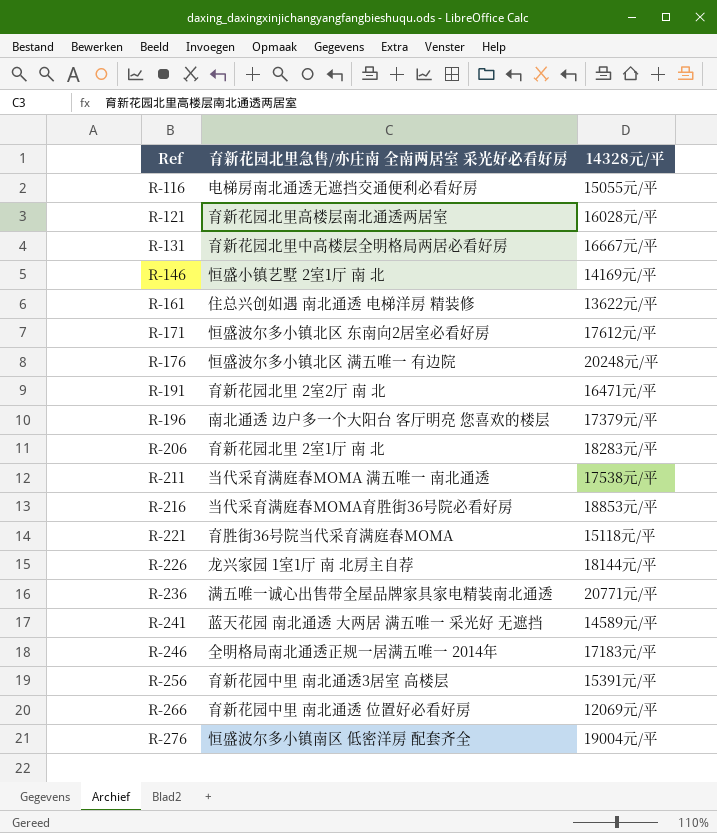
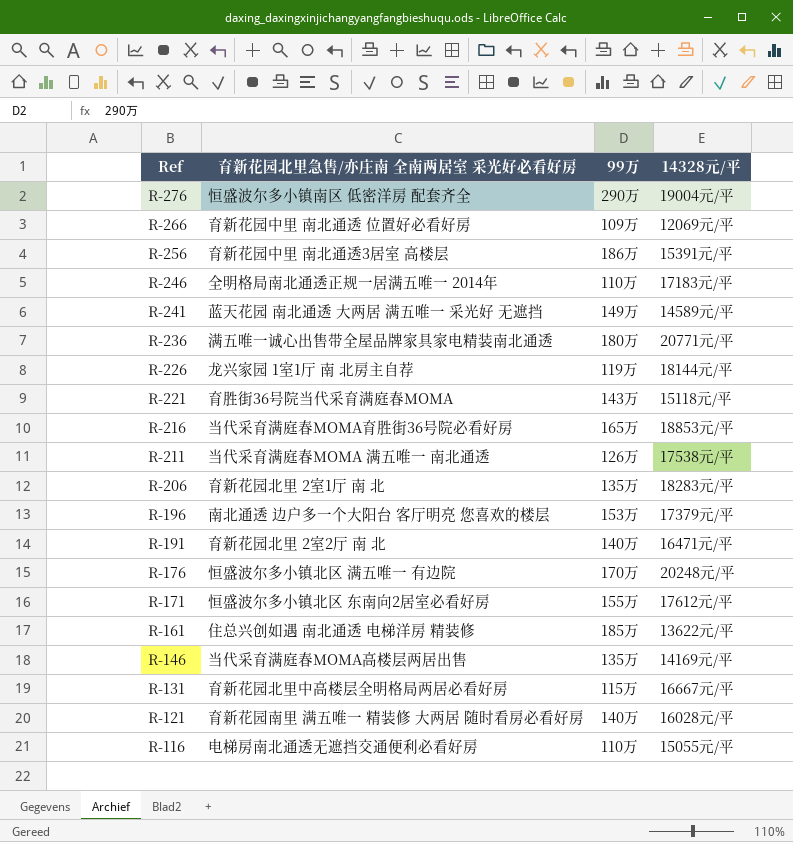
row order: Ref ascending -> Ref descending
column 99万 | position: none -> 3
R-146 | 育新花园北里急售/亦庄南 全南两居室 采光好必看好房: 恒盛小镇艺墅 2室1厅 南 北 -> 当代采育满庭春MOMA高楼层两居出售
R-121 | 育新花园北里急售/亦庄南 全南两居室 采光好必看好房: 育新花园北里高楼层南北通透两居室 -> 育新花园南里 满五唯一 精装修 大两居 随时看房必看好房

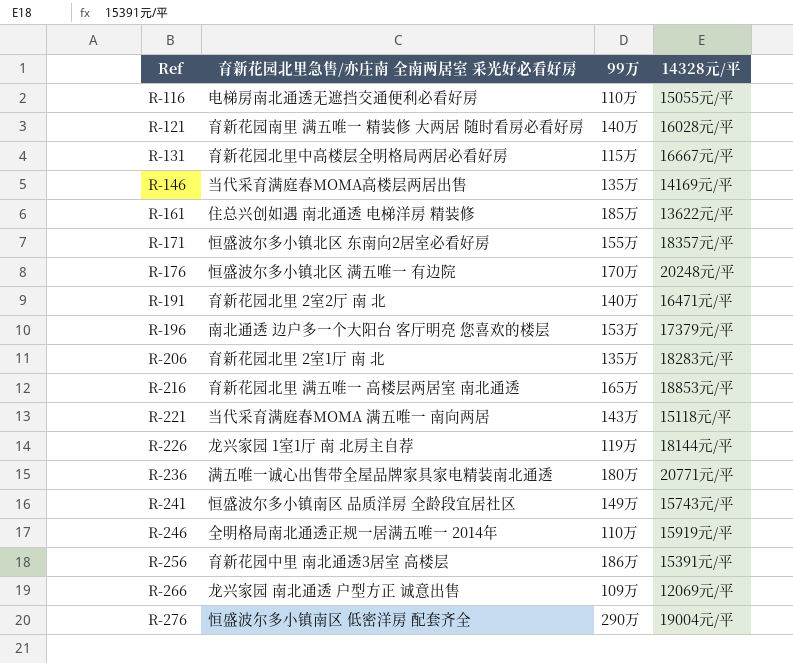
row order: Ref descending -> Ref ascending
row R-211: 当代采育满庭春MOMA 满五唯一 南北通透 | 126万 | 17538元/平 -> none
R-171 | 14328元/平: 17612元/平 -> 18357元/平
R-216 | 育新花园北里急售/亦庄南 全南两居室 采光好必看好房: 当代采育满庭春MOMA育胜街36号院必看好房 -> 育新花园北里 满五唯一 高楼层两居室 南北通透
R-221 | 育新花园北里急售/亦庄南 全南两居室 采光好必看好房: 育胜街36号院当代采育满庭春MOMA -> 当代采育满庭春MOMA 满五唯一 南向两居
R-241 | 育新花园北里急售/亦庄南 全南两居室 采光好必看好房: 蓝天花园 南北通透 大两居 满五唯一 采光好 无遮挡 -> 恒盛波尔多小镇南区 品质洋房 全龄段宜居社区
R-241 | 14328元/平: 14589元/平 -> 15743元/平
R-246 | 14328元/平: 17183元/平 -> 15919元/平
R-266 | 育新花园北里急售/亦庄南 全南两居室 采光好必看好房: 育新花园中里 南北通透 位置好必看好房 -> 龙兴家园 南北通透 户型方正 诚意出售

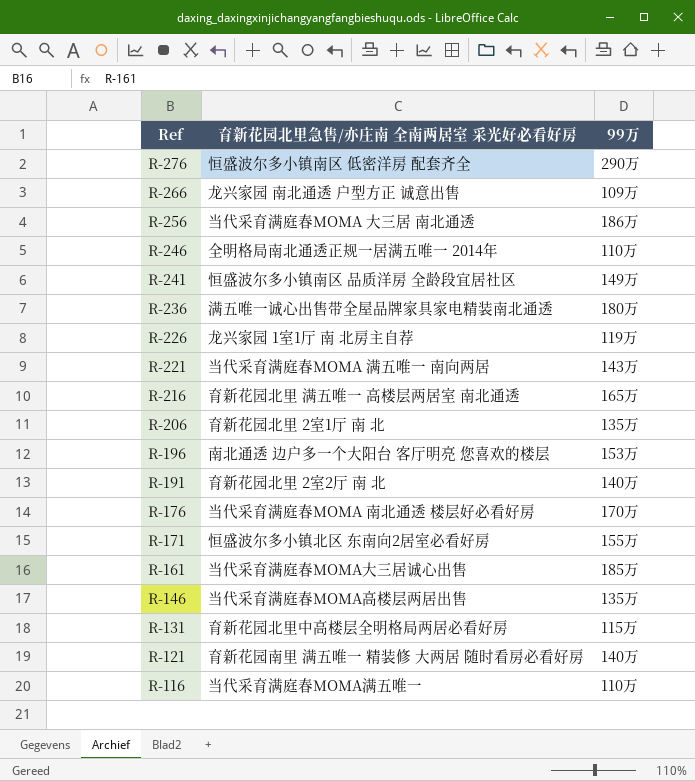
row order: Ref ascending -> Ref descending
column 14328元/平 | position: 4 -> none
R-256 | 育新花园北里急售/亦庄南 全南两居室 采光好必看好房: 育新花园中里 南北通透3居室 高楼层 -> 当代采育满庭春MOMA 大三居 南北通透
R-176 | 育新花园北里急售/亦庄南 全南两居室 采光好必看好房: 恒盛波尔多小镇北区 满五唯一 有边院 -> 当代采育满庭春MOMA 南北通透 楼层好必看好房
R-161 | 育新花园北里急售/亦庄南 全南两居室 采光好必看好房: 住总兴创如遇 南北通透 电梯洋房 精装修 -> 当代采育满庭春MOMA大三居诚心出售
R-116 | 育新花园北里急售/亦庄南 全南两居室 采光好必看好房: 电梯房南北通透无遮挡交通便利必看好房 -> 当代采育满庭春MOMA满五唯一

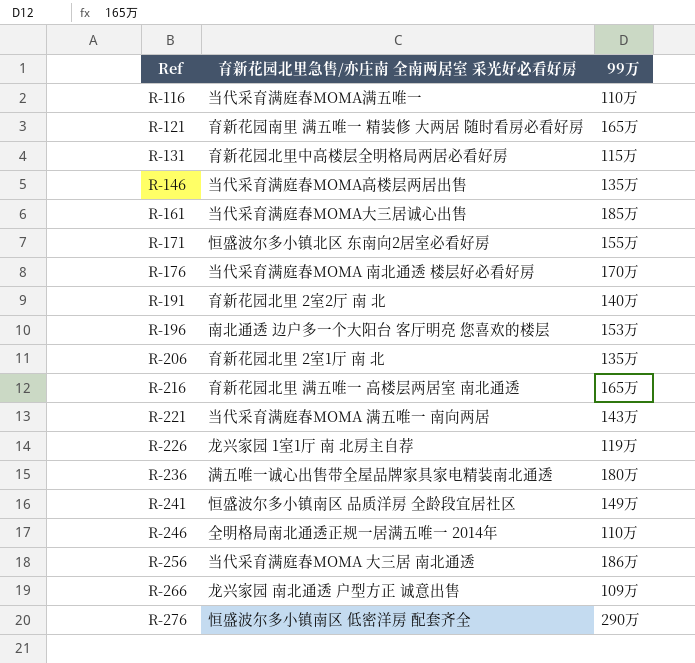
row order: Ref descending -> Ref ascending
R-121 | 99万: 140万 -> 165万

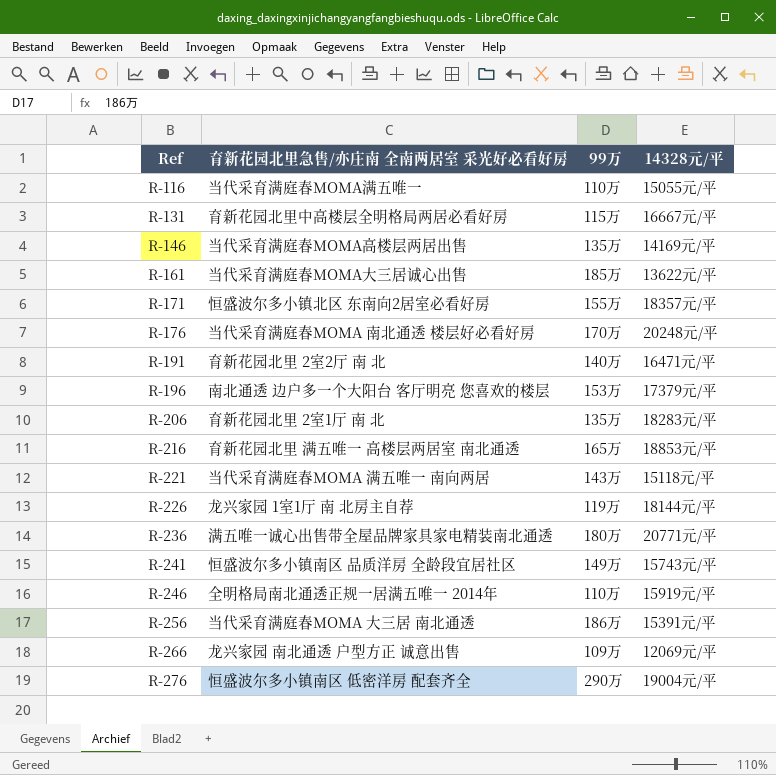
column 14328元/平 | position: none -> 4
row R-121: 育新花园南里 满五唯一 精装修 大两居 随时看房必看好房 | 165万 -> none

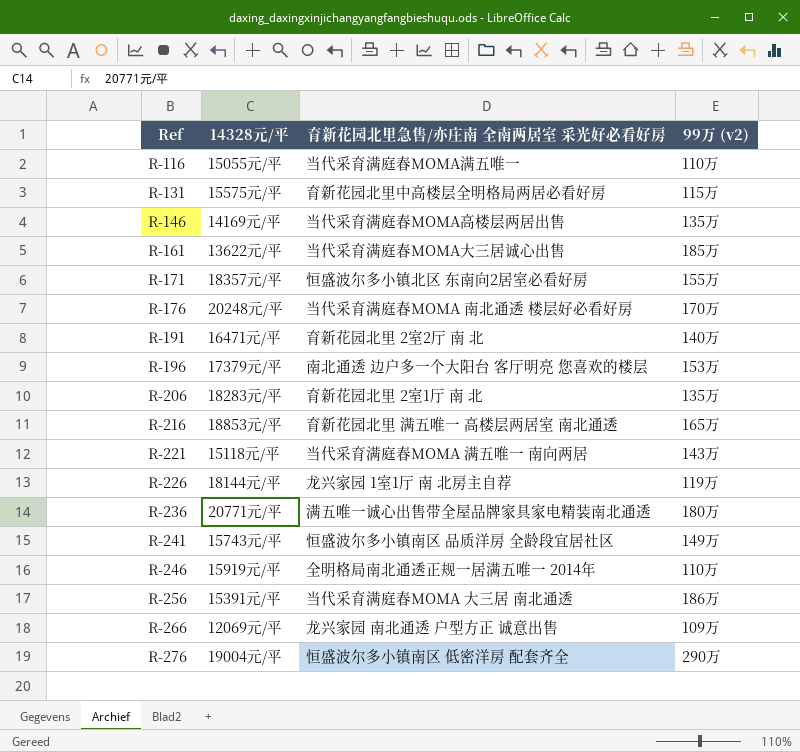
column 14328元/平 | position: 4 -> 2
column name: 99万 -> 99万 (v2)
R-131 | 14328元/平: 16667元/平 -> 15575元/平

